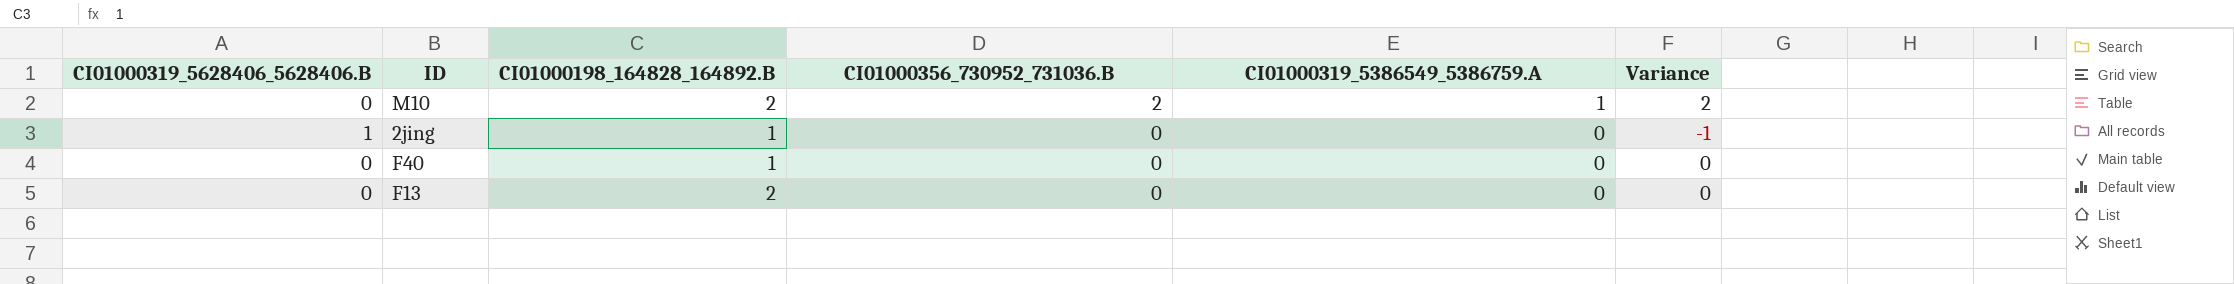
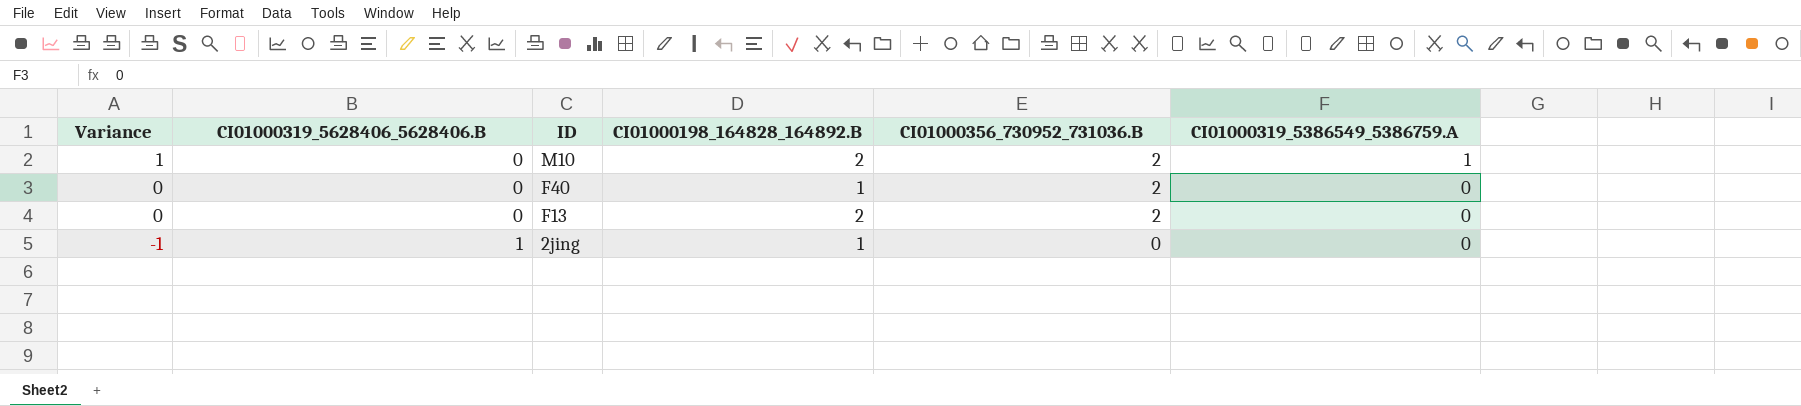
row order: CI01000356_730952_731036.B descending -> Variance descending
column Variance | formula: [CI01000356_730952_731036.B] - [CI01000319_5628406_5628406.B] -> [CI01000319_5386549_5386759.A] - [CI01000319_5628406_5628406.B]
column Variance | position: 6 -> 1
F40 | CI01000356_730952_731036.B: 0 -> 2
F13 | CI01000356_730952_731036.B: 0 -> 2

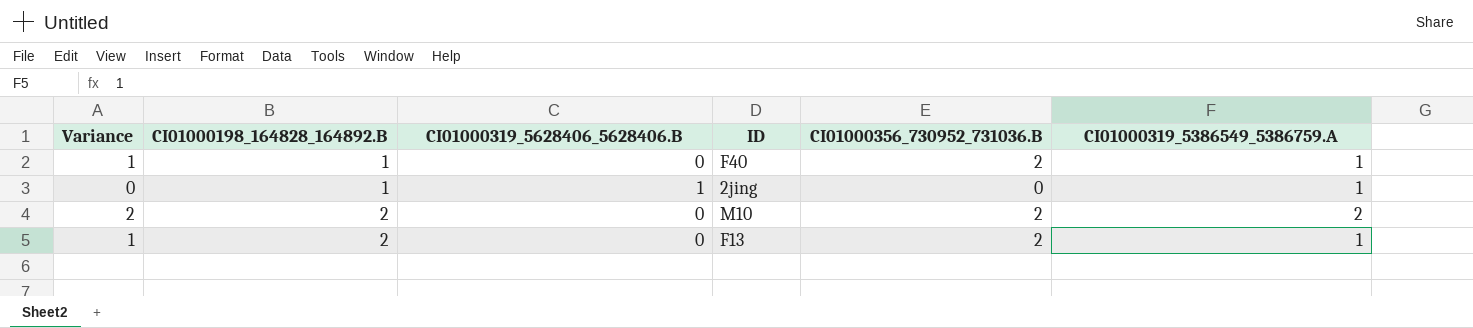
row order: Variance descending -> CI01000198_164828_164892.B ascending
column CI01000198_164828_164892.B | position: 4 -> 2
F40 | Variance: 0 -> 1
F40 | CI01000319_5386549_5386759.A: 0 -> 1
2jing | Variance: -1 -> 0
2jing | CI01000319_5386549_5386759.A: 0 -> 1
M10 | Variance: 1 -> 2
M10 | CI01000319_5386549_5386759.A: 1 -> 2
F13 | Variance: 0 -> 1
F13 | CI01000319_5386549_5386759.A: 0 -> 1

